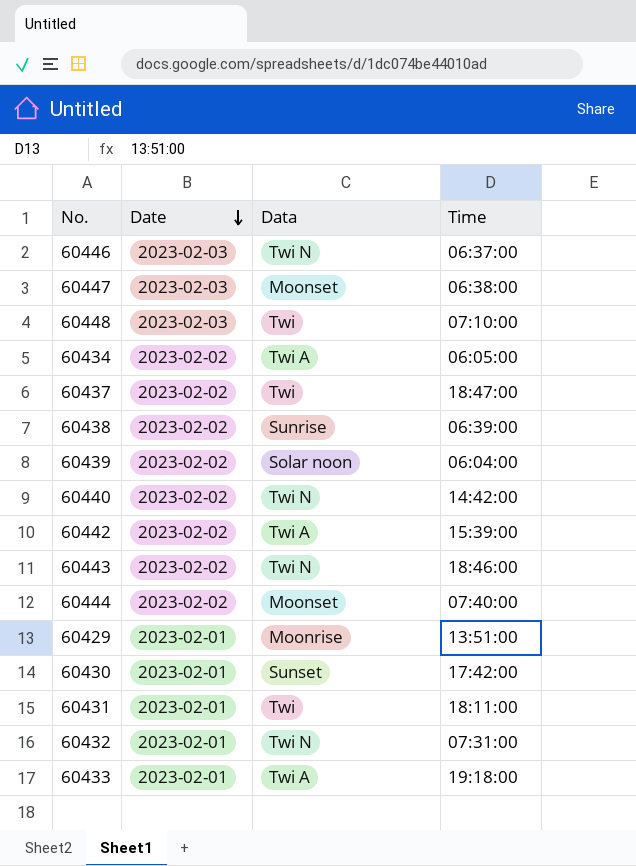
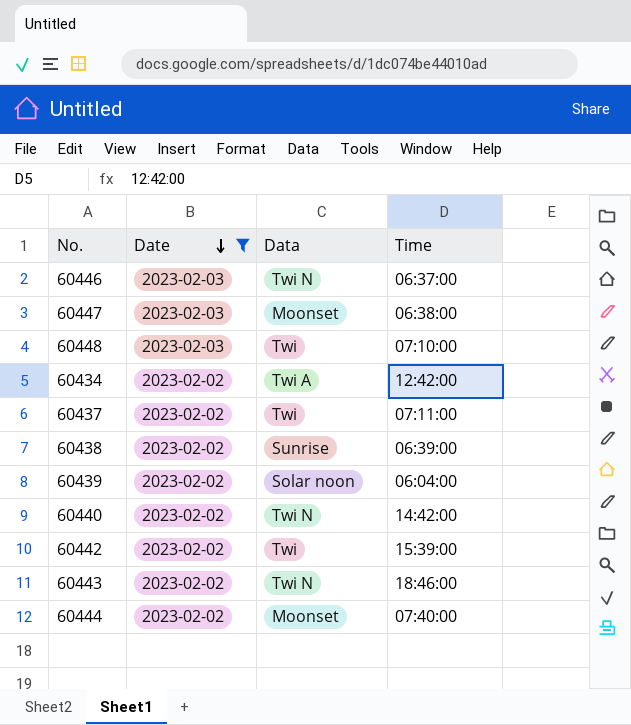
filter: none -> Date != 2023-02-01
60434 | Time: 06:05:00 -> 12:42:00
60437 | Time: 18:47:00 -> 07:11:00
60442 | Data: Twi A -> Twi

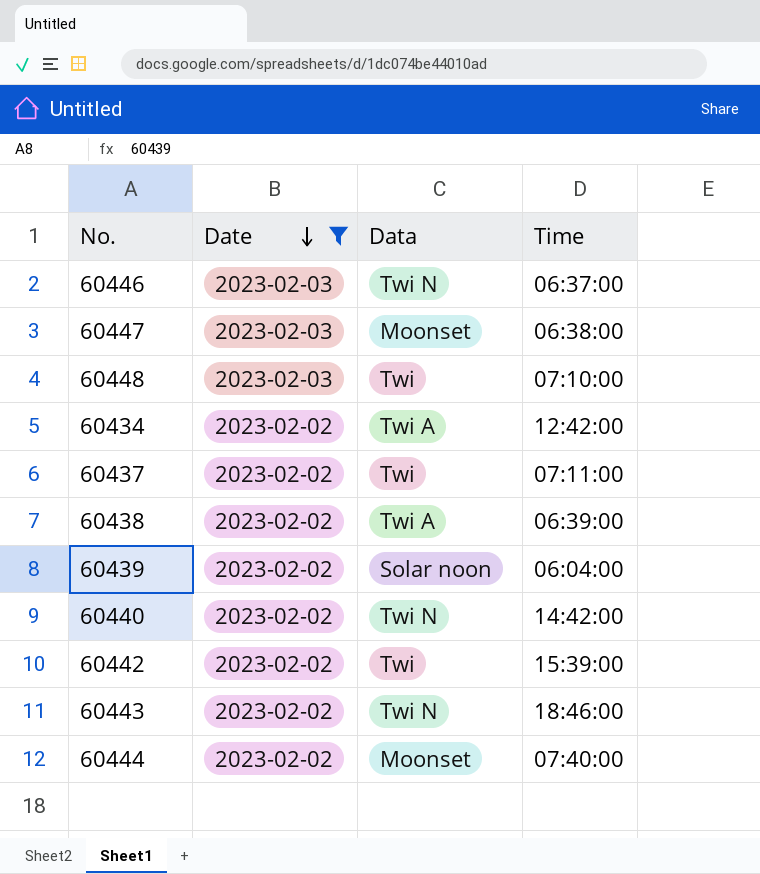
60438 | Data: Sunrise -> Twi A

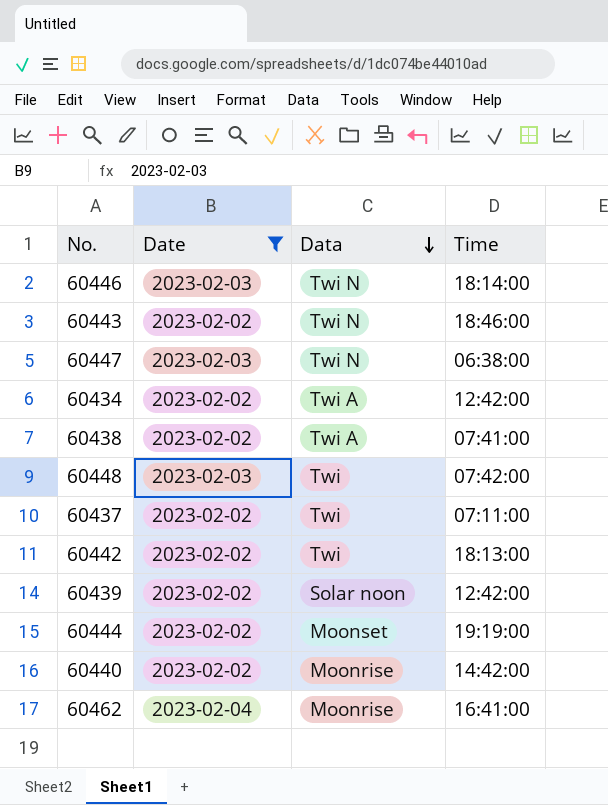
row order: Date descending -> Data descending
60446 | Time: 06:37:00 -> 18:14:00
60447 | Data: Moonset -> Twi N
60438 | Time: 06:39:00 -> 07:41:00
60448 | Time: 07:10:00 -> 07:42:00
60442 | Time: 15:39:00 -> 18:13:00
60439 | Time: 06:04:00 -> 12:42:00
60444 | Time: 07:40:00 -> 19:19:00
60440 | Data: Twi N -> Moonrise
row 60462: none -> 2023-02-04 | Moonrise | 16:41:00

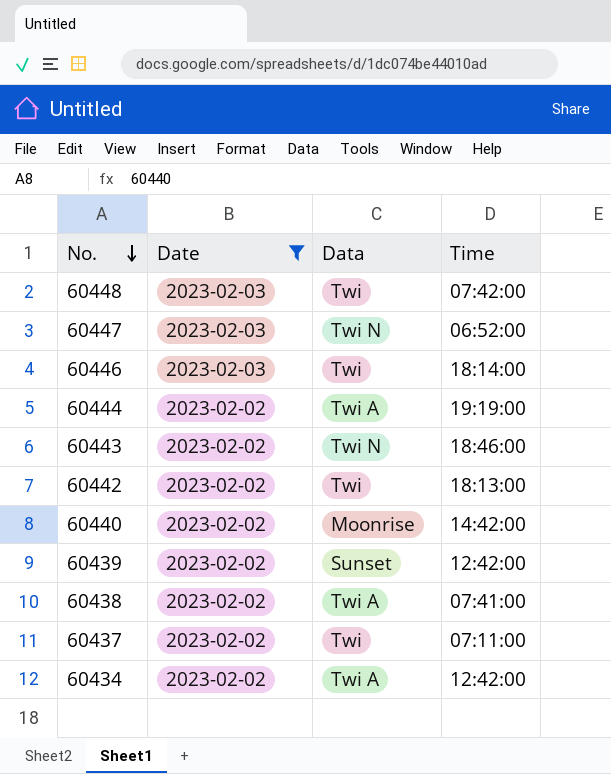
row order: Data descending -> No. descending
row 60462: 2023-02-04 | Moonrise | 16:41:00 -> none
60447 | Time: 06:38:00 -> 06:52:00
60446 | Data: Twi N -> Twi
60444 | Data: Moonset -> Twi A
60439 | Data: Solar noon -> Sunset

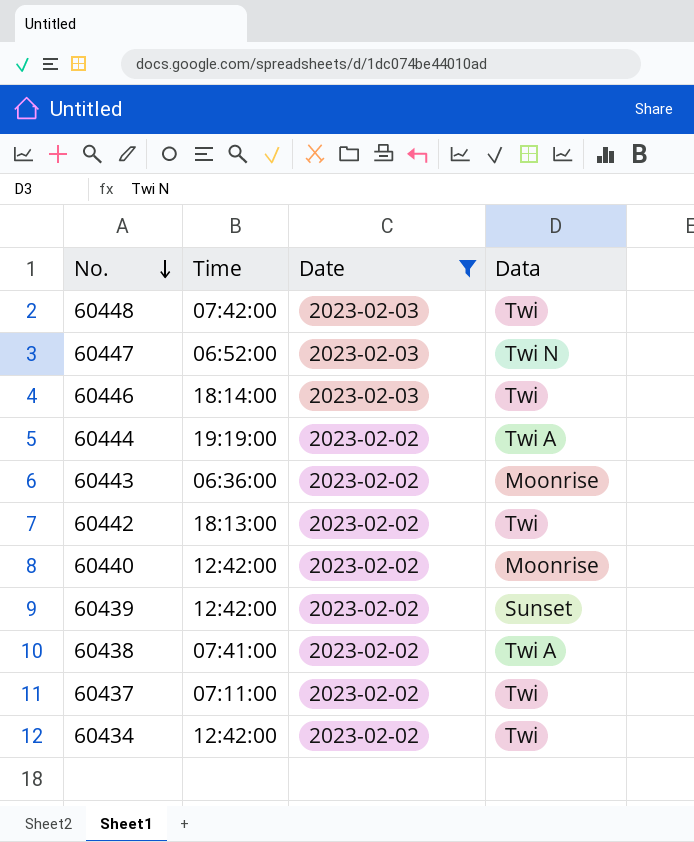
column Time | position: 4 -> 2
60443 | Time: 18:46:00 -> 06:36:00
60443 | Data: Twi N -> Moonrise
60440 | Time: 14:42:00 -> 12:42:00
60434 | Data: Twi A -> Twi

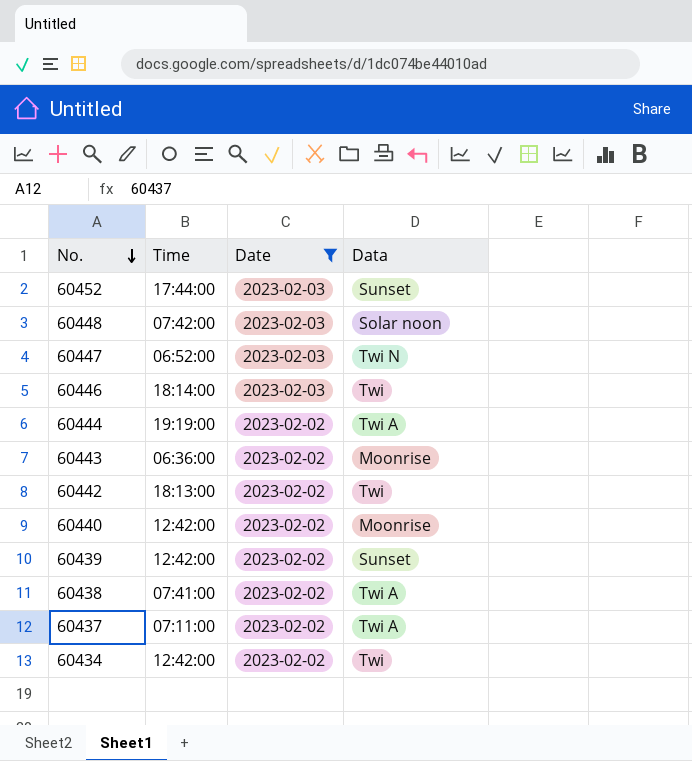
row 60452: none -> 17:44:00 | 2023-02-03 | Sunset
60448 | Data: Twi -> Solar noon
60437 | Data: Twi -> Twi A

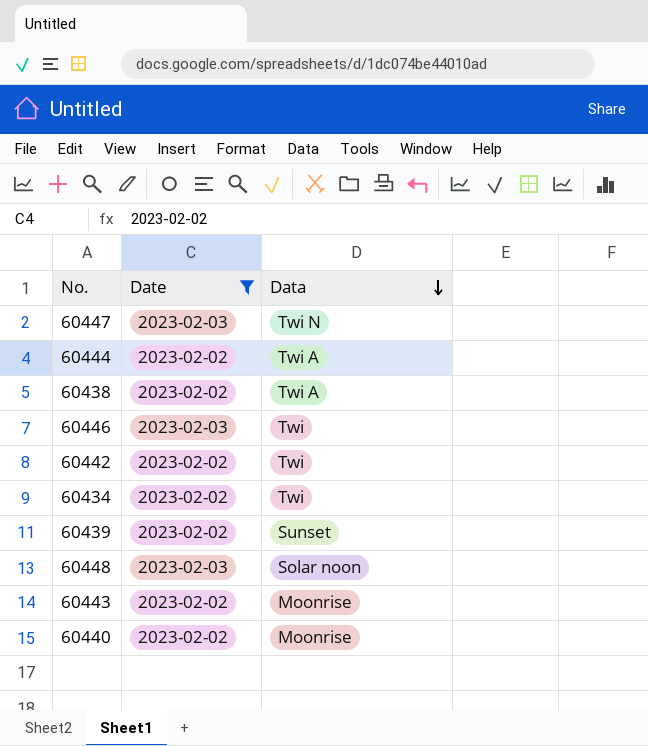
row order: No. descending -> Data descending
column Time | position: 2 -> none
row 60452: 17:44:00 | 2023-02-03 | Sunset -> none
row 60437: 07:11:00 | 2023-02-02 | Twi A -> none

